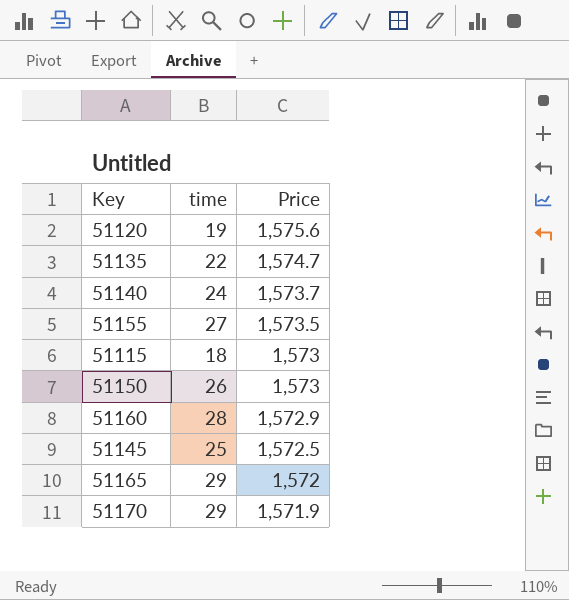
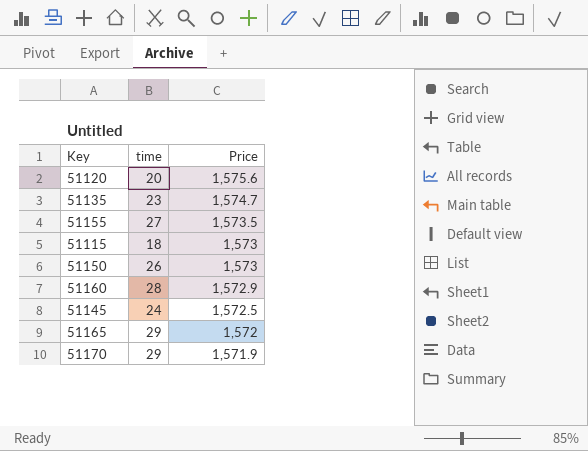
row 51140: 24 | 1,573.7 -> none
51120 | time: 19 -> 20
51135 | time: 22 -> 23
51145 | time: 25 -> 24

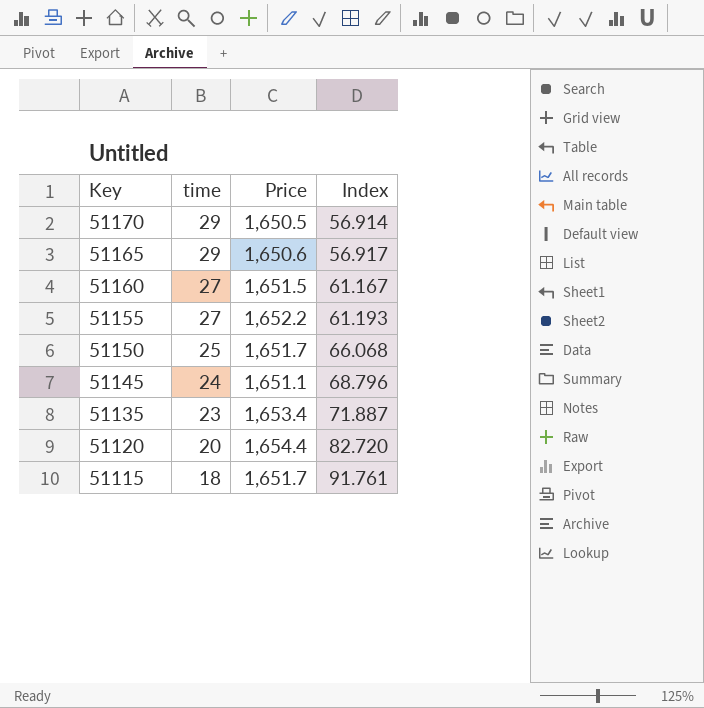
row order: Price descending -> Key descending
column Index | formula: none -> [Price] / [time]
51170 | Price: 1,571.9 -> 1,650.5
51165 | Price: 1,572 -> 1,650.6
51160 | time: 28 -> 27
51160 | Price: 1,572.9 -> 1,651.5
51155 | Price: 1,573.5 -> 1,652.2
51150 | time: 26 -> 25
51150 | Price: 1,573 -> 1,651.7
51145 | Price: 1,572.5 -> 1,651.1
51135 | Price: 1,574.7 -> 1,653.4
51120 | Price: 1,575.6 -> 1,654.4
51115 | Price: 1,573 -> 1,651.7

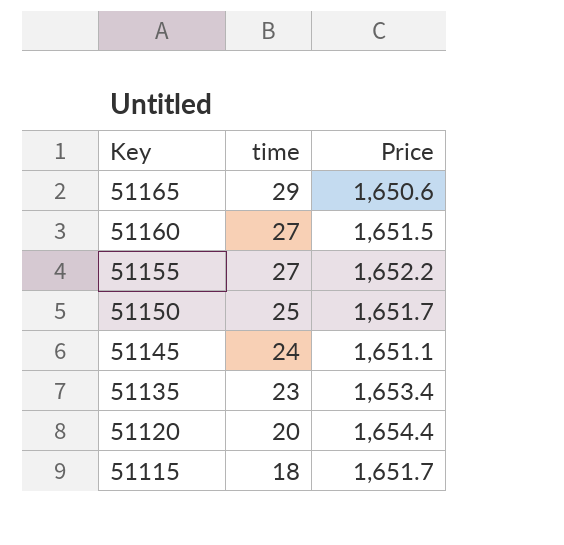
column Index | formula: [Price] / [time] -> none
row 51170: 29 | 1,650.5 | 56.914 -> none

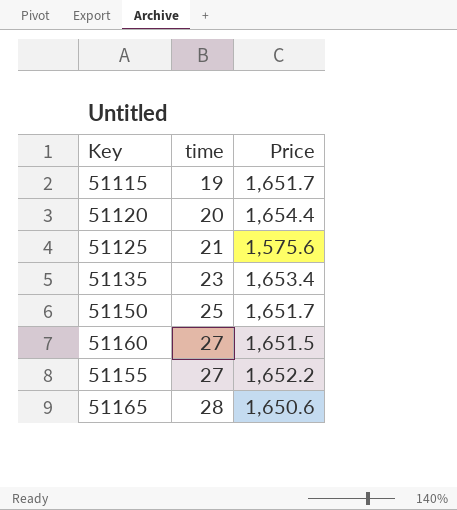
row order: Key descending -> time ascending
row 51145: 24 | 1,651.1 -> none
51115 | time: 18 -> 19
row 51125: none -> 21 | 1,575.6
51165 | time: 29 -> 28

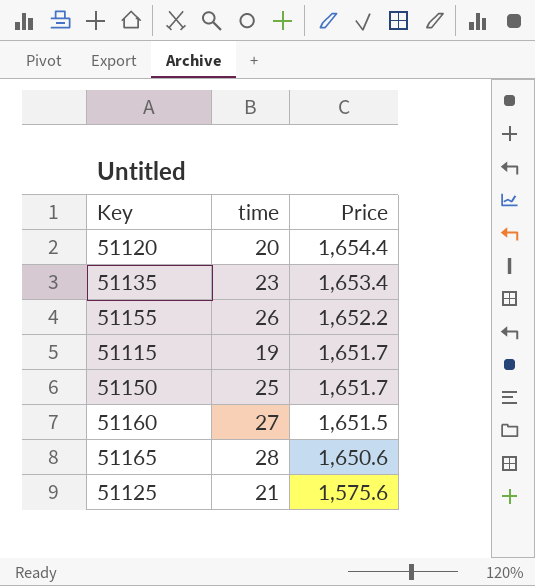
row order: time ascending -> Price descending
51155 | time: 27 -> 26

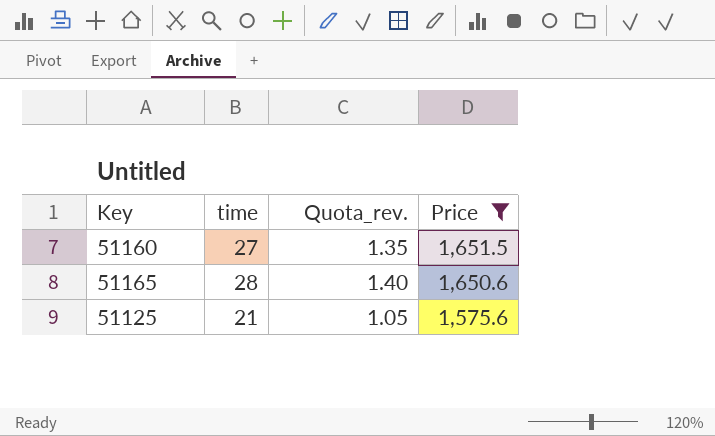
filter: none -> Price <= 1,651.5
column Quota_rev. | formula: none -> [time] * 0.05

